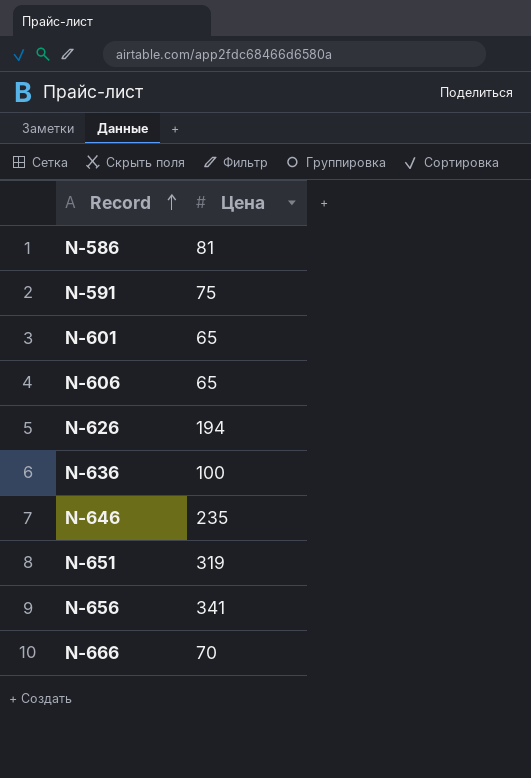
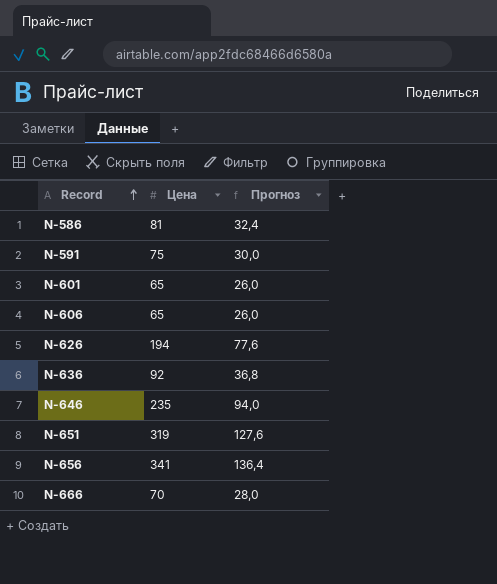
column Прогноз | formula: none -> [Цена] * 0,4
N-636 | Цена: 100 -> 92

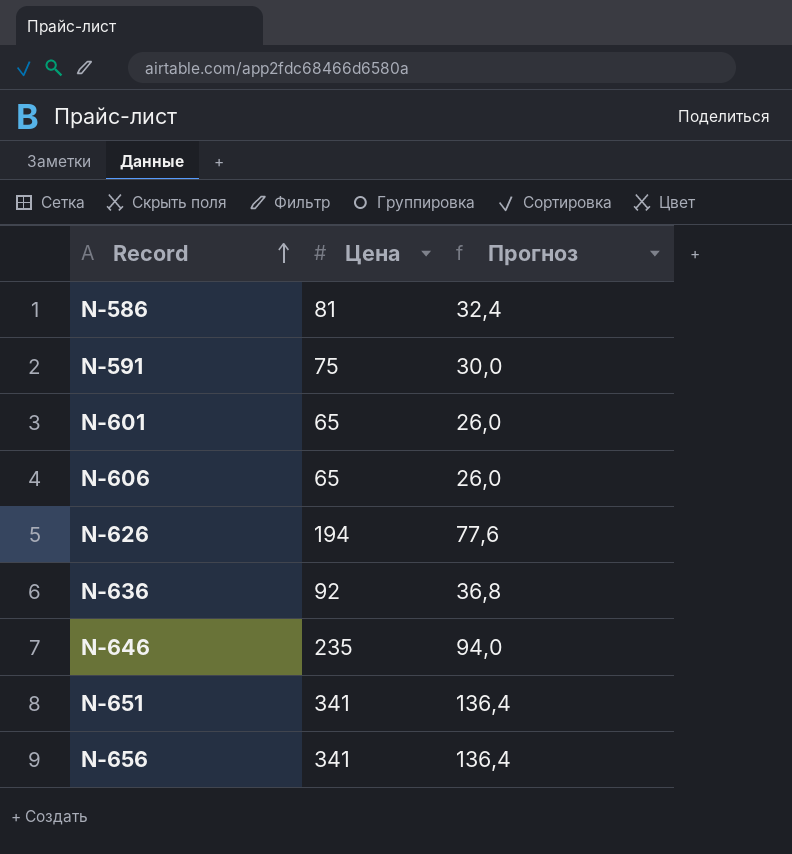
row N-666: 70 | 28,0 -> none
N-651 | Цена: 319 -> 341
N-651 | Прогноз: 127,6 -> 136,4

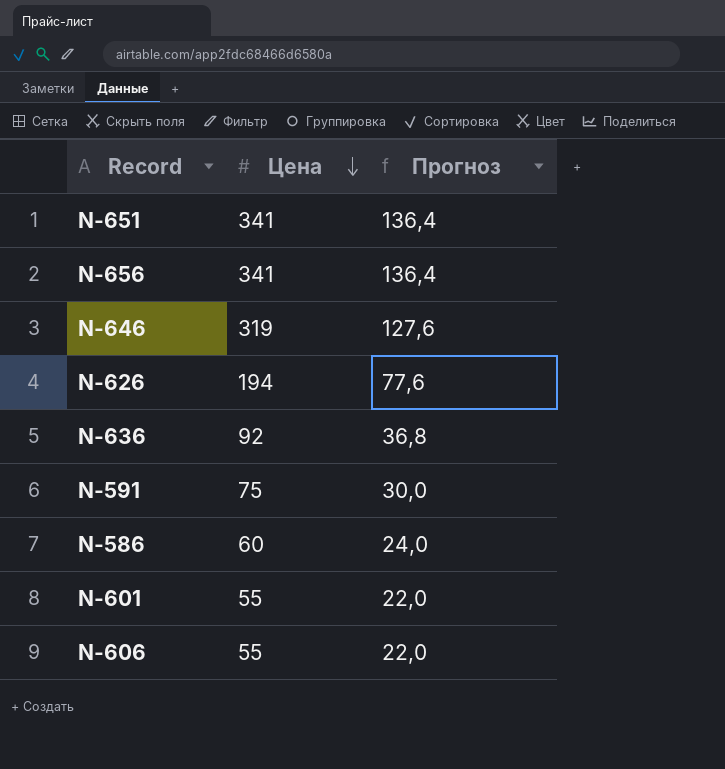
row order: Record ascending -> Цена descending
N-646 | Цена: 235 -> 319
N-646 | Прогноз: 94,0 -> 127,6
N-586 | Цена: 81 -> 60
N-586 | Прогноз: 32,4 -> 24,0
N-601 | Цена: 65 -> 55
N-601 | Прогноз: 26,0 -> 22,0
N-606 | Цена: 65 -> 55
N-606 | Прогноз: 26,0 -> 22,0

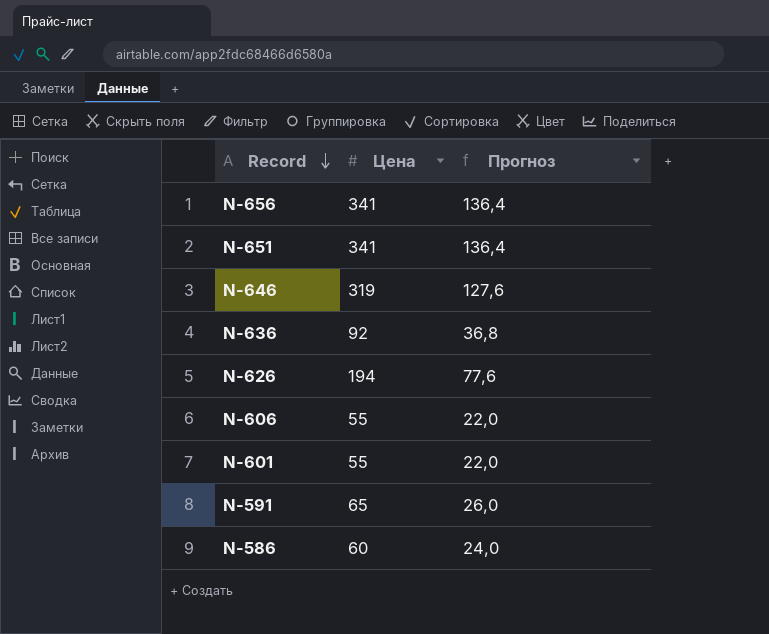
row order: Цена descending -> Record descending
N-591 | Цена: 75 -> 65
N-591 | Прогноз: 30,0 -> 26,0

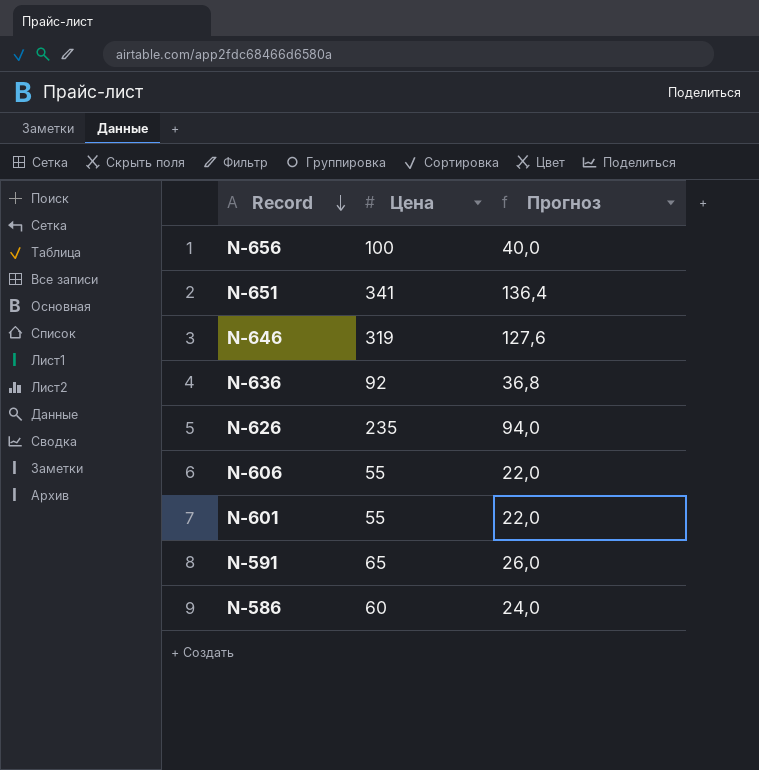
N-656 | Цена: 341 -> 100
N-656 | Прогноз: 136,4 -> 40,0
N-626 | Цена: 194 -> 235
N-626 | Прогноз: 77,6 -> 94,0

